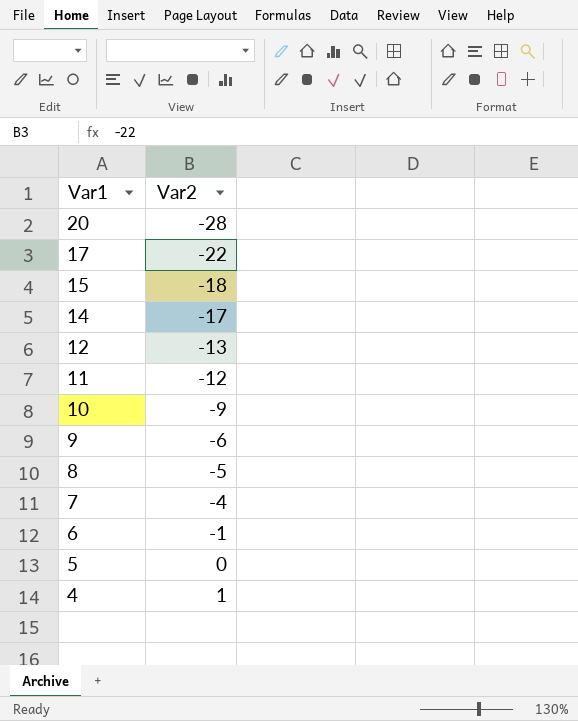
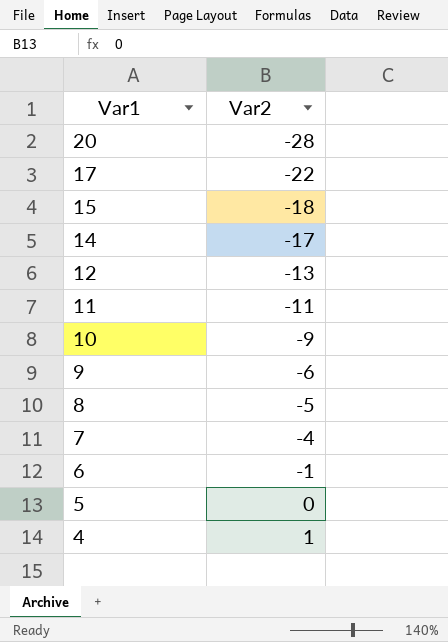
11 | Var2: -12 -> -11

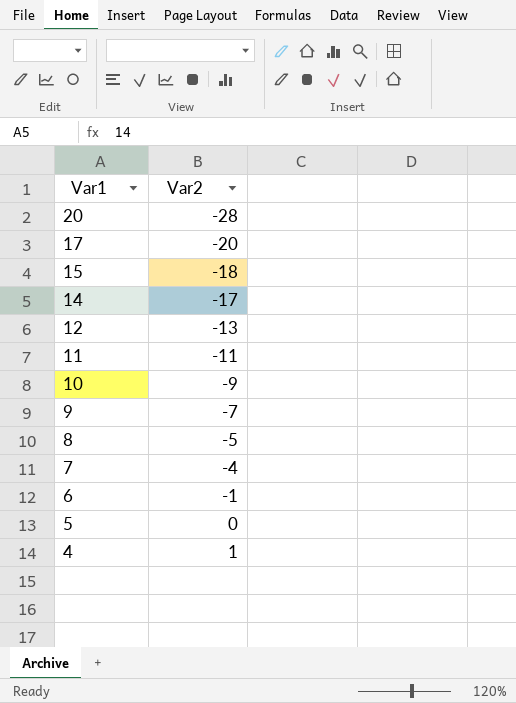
17 | Var2: -22 -> -20
9 | Var2: -6 -> -7

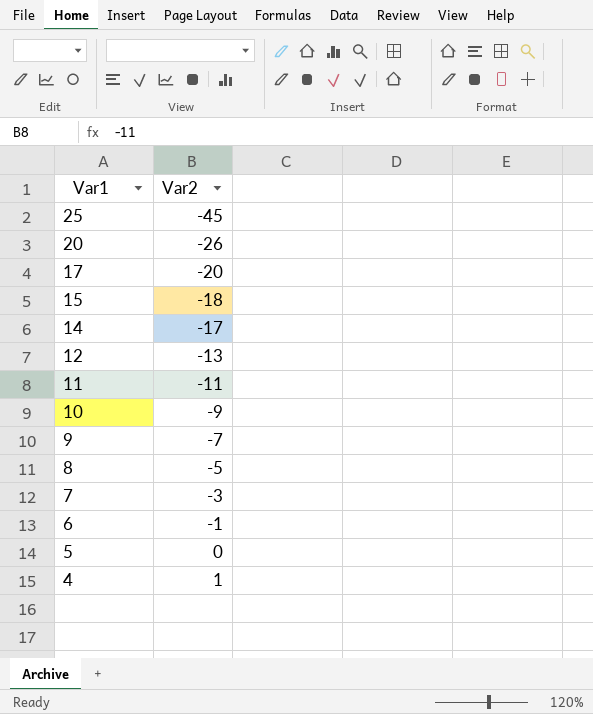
row 25: none -> -45
20 | Var2: -28 -> -26
7 | Var2: -4 -> -3

